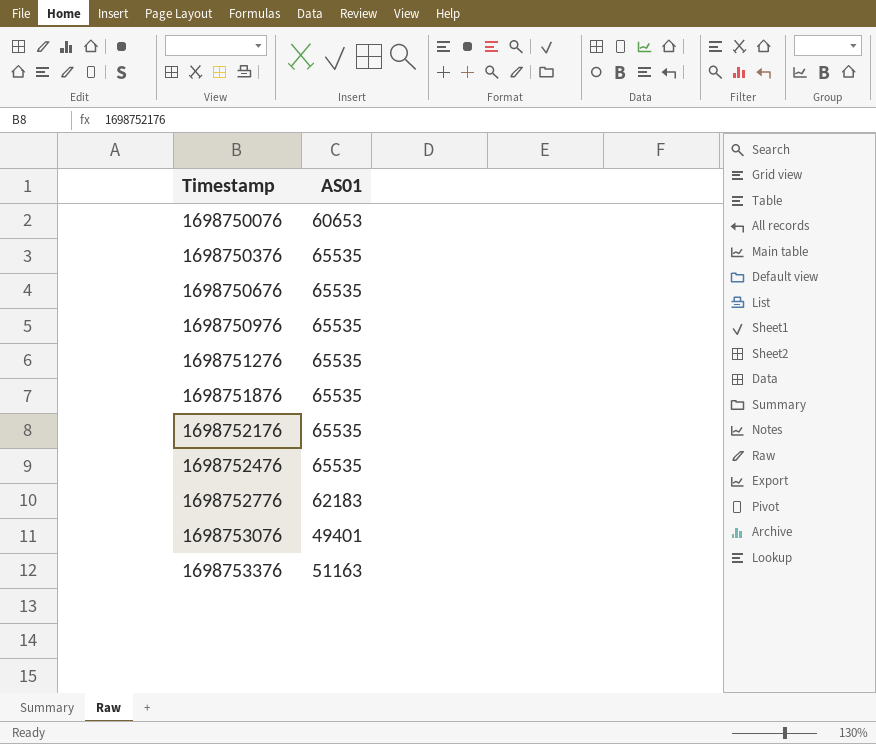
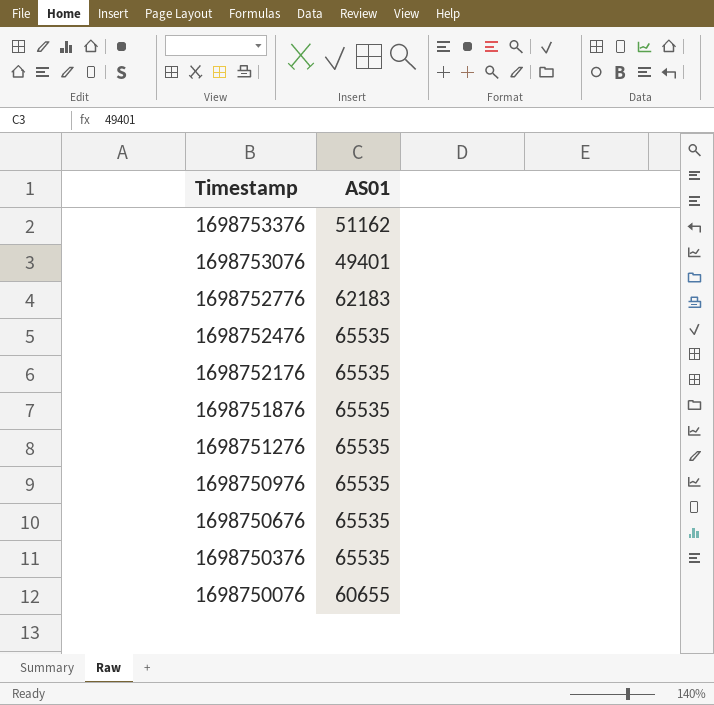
row order: Timestamp ascending -> Timestamp descending
1698753376 | AS01: 51163 -> 51162
1698750076 | AS01: 60653 -> 60655

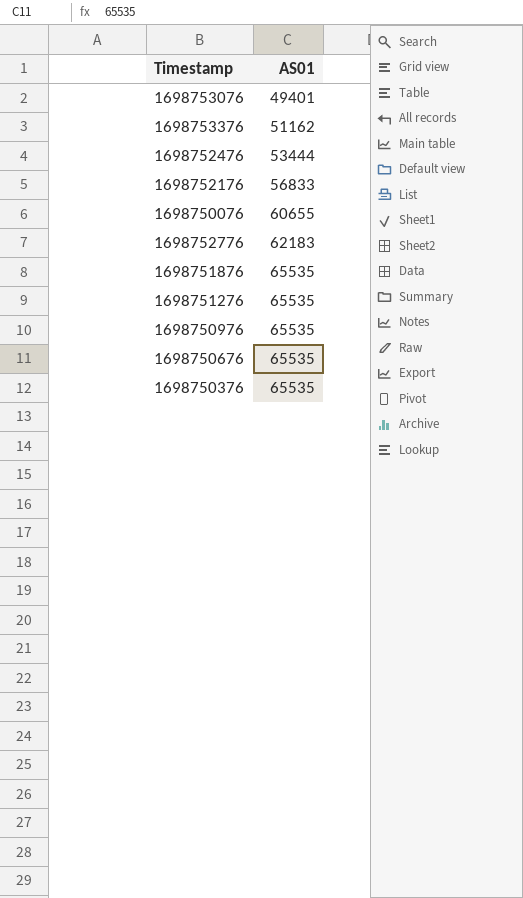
row order: Timestamp descending -> AS01 ascending
1698752476 | AS01: 65535 -> 53444
1698752176 | AS01: 65535 -> 56833

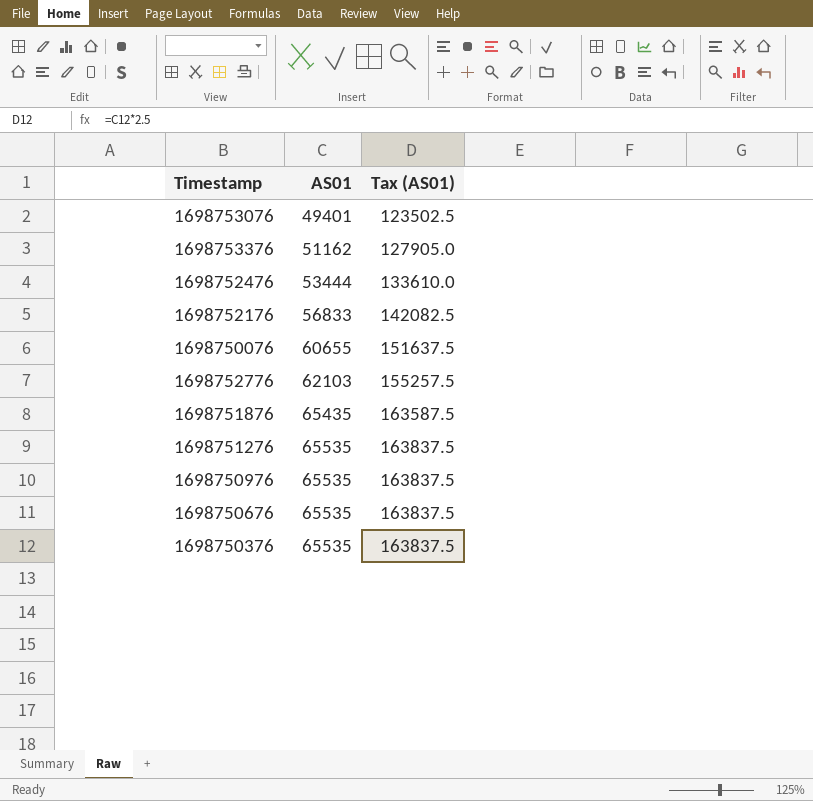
column Tax (AS01) | formula: none -> [AS01] * 2.5
1698752776 | AS01: 62183 -> 62103
1698751876 | AS01: 65535 -> 65435

